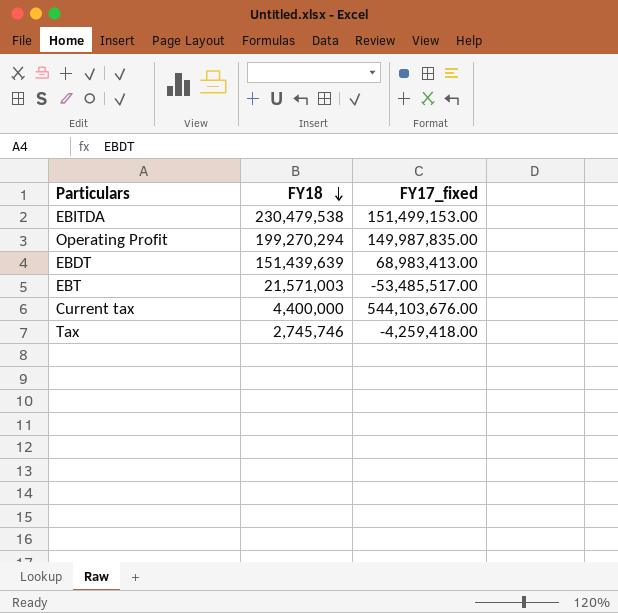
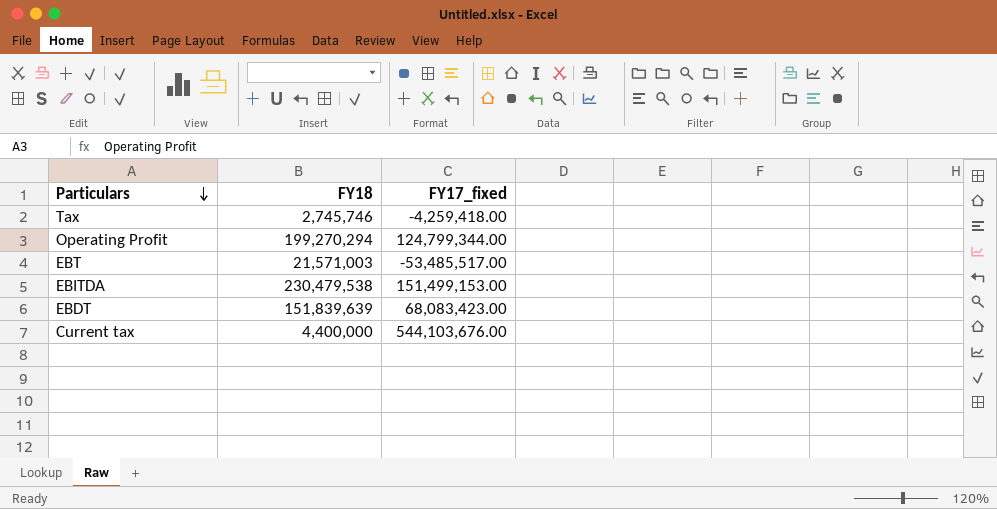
row order: FY18 descending -> Particulars descending
Operating Profit | FY17_fixed: 149,987,835.00 -> 124,799,344.00
EBDT | FY18: 151,439,639 -> 151,839,639
EBDT | FY17_fixed: 68,983,413.00 -> 68,083,423.00

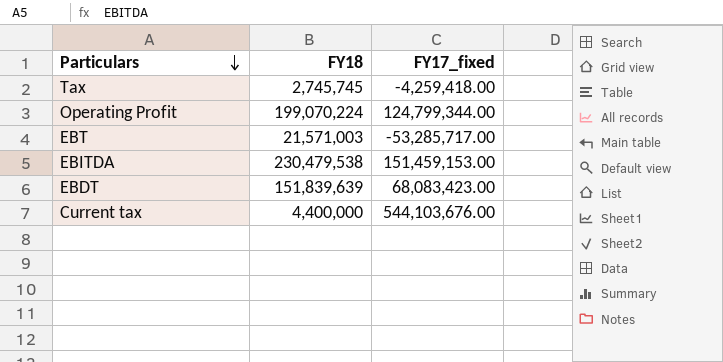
Tax | FY18: 2,745,746 -> 2,745,745
Operating Profit | FY18: 199,270,294 -> 199,070,224
EBT | FY17_fixed: -53,485,517.00 -> -53,285,717.00
EBITDA | FY17_fixed: 151,499,153.00 -> 151,459,153.00

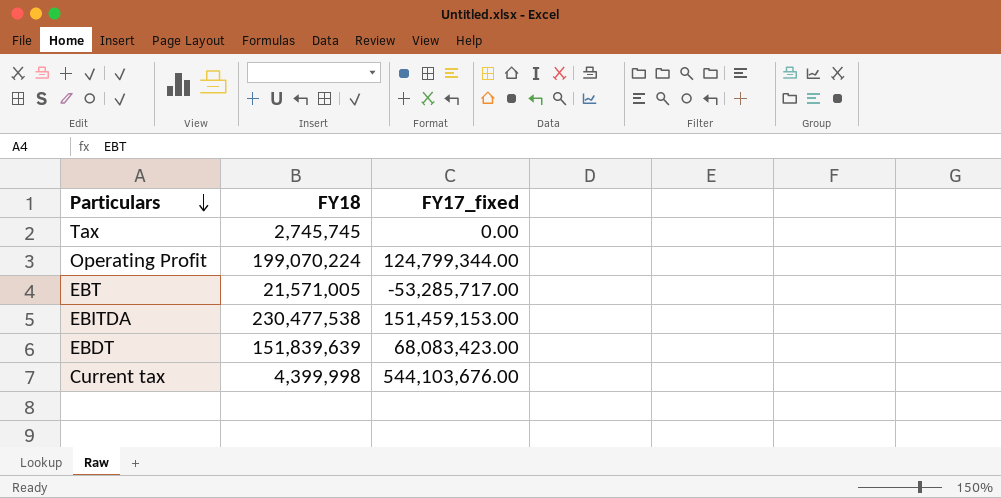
Tax | FY17_fixed: -4,259,418.00 -> 0.00
EBT | FY18: 21,571,003 -> 21,571,005
EBITDA | FY18: 230,479,538 -> 230,477,538
Current tax | FY18: 4,400,000 -> 4,399,998

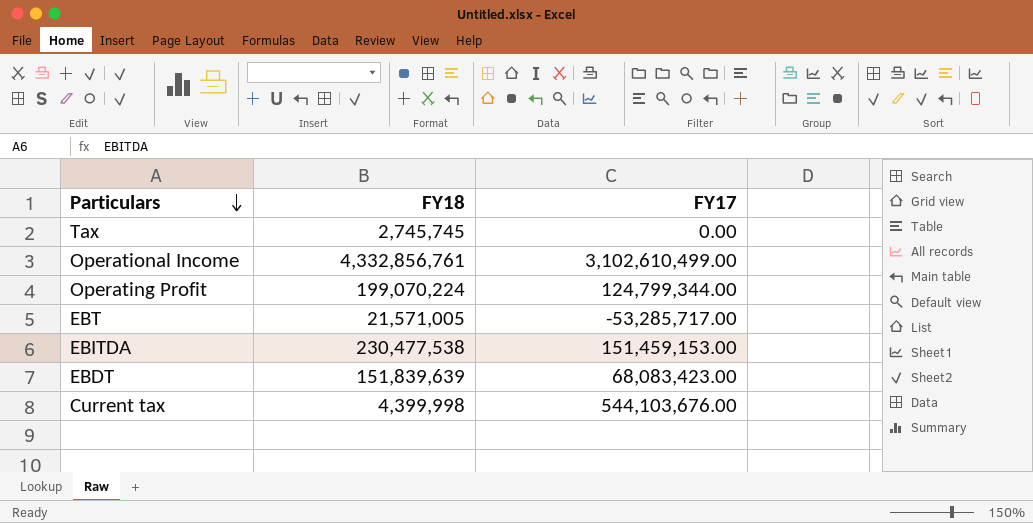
column name: FY17_fixed -> FY17
row Operational Income: none -> 4,332,856,761 | 3,102,610,499.00

